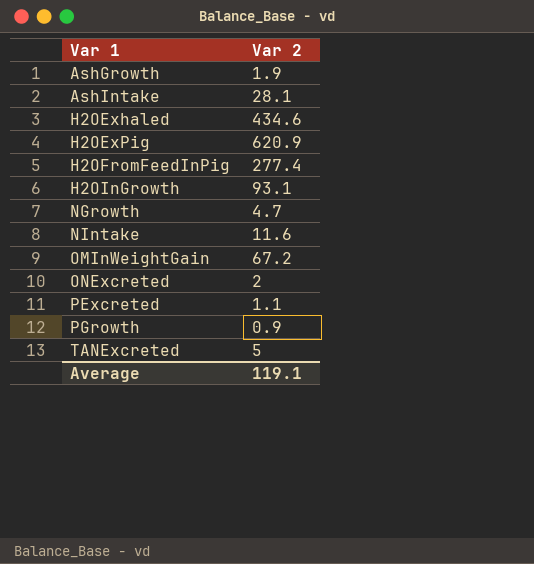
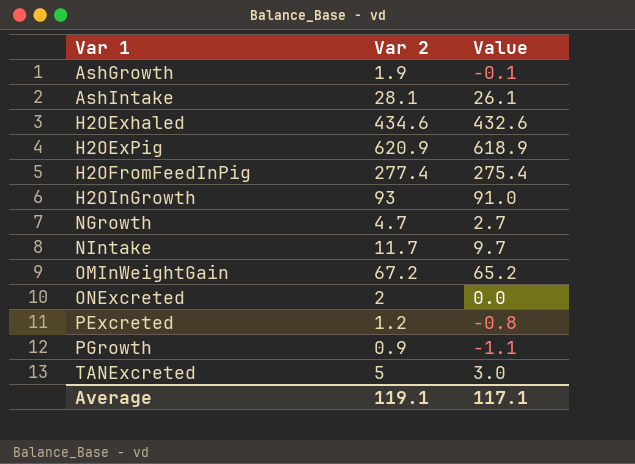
column Value | formula: none -> [Var 2] - 2
H2OInGrowth | Var 2: 93.1 -> 93
NIntake | Var 2: 11.6 -> 11.7
PExcreted | Var 2: 1.1 -> 1.2

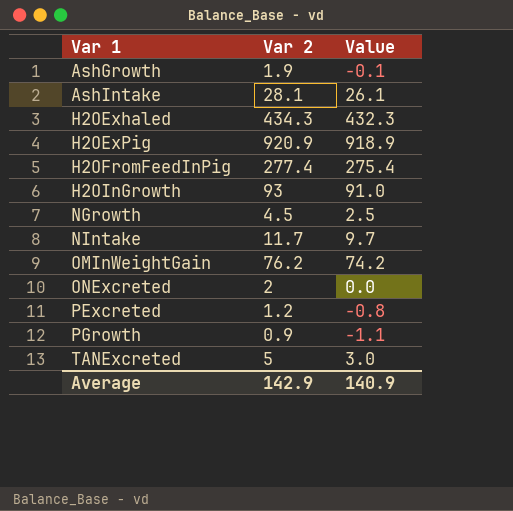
H2OExhaled | Var 2: 434.6 -> 434.3
H2OExhaled | Value: 432.6 -> 432.3
H2OExPig | Var 2: 620.9 -> 920.9
H2OExPig | Value: 618.9 -> 918.9
NGrowth | Var 2: 4.7 -> 4.5
NGrowth | Value: 2.7 -> 2.5
OMInWeightGain | Var 2: 67.2 -> 76.2
OMInWeightGain | Value: 65.2 -> 74.2
Average | Var 2: 119.1 -> 142.9
Average | Value: 117.1 -> 140.9

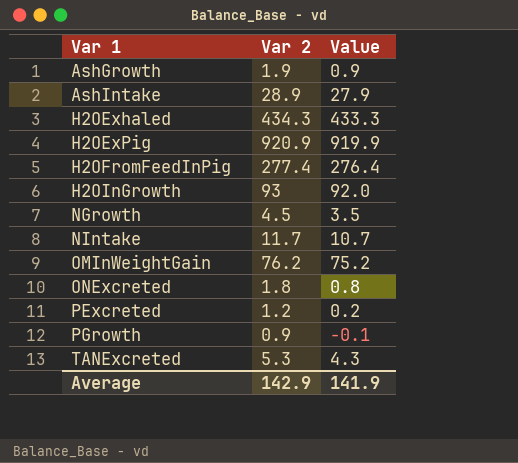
column Value | formula: [Var 2] - 2 -> [Var 2] - 1
AshIntake | Var 2: 28.1 -> 28.9
ONExcreted | Var 2: 2 -> 1.8
TANExcreted | Var 2: 5 -> 5.3
Average | Value: 140.9 -> 141.9

